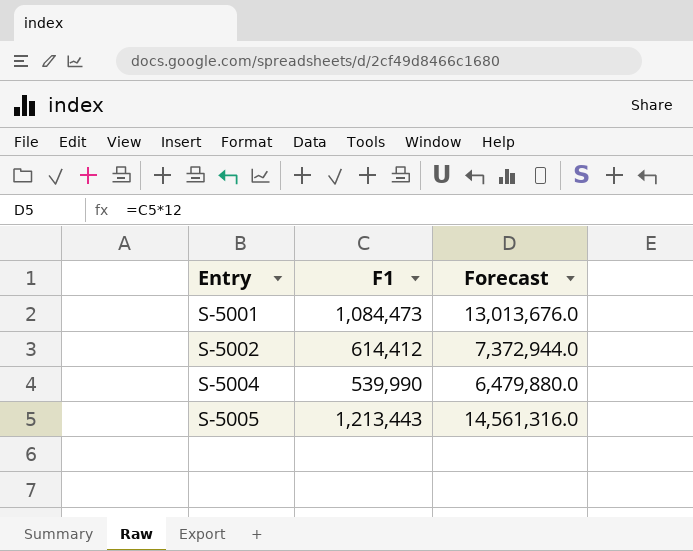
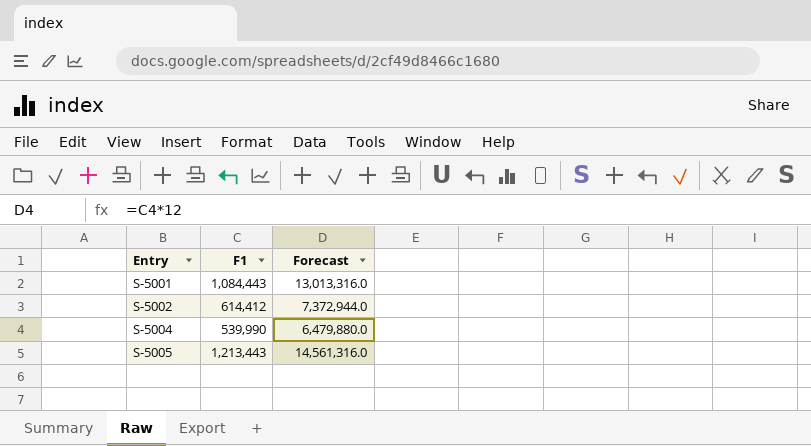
S-5001 | F1: 1,084,473 -> 1,084,443
S-5001 | Forecast: 13,013,676.0 -> 13,013,316.0

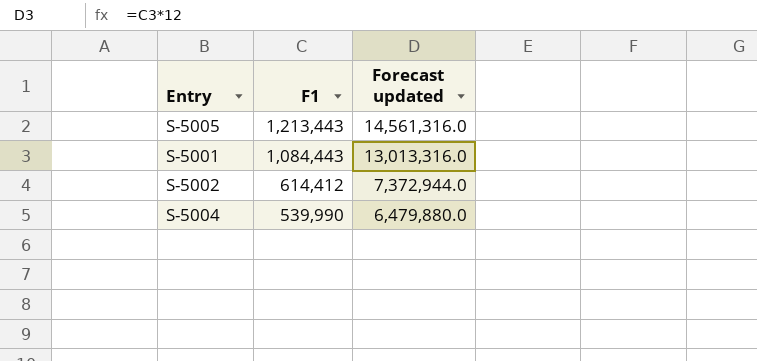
row order: Entry ascending -> F1 descending
column name: Forecast -> Forecast updated

